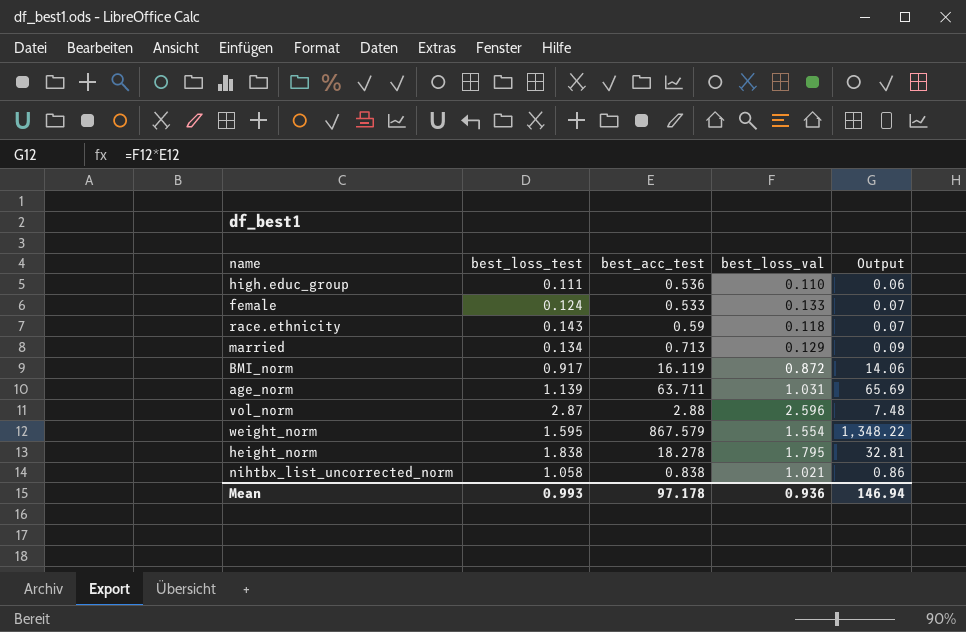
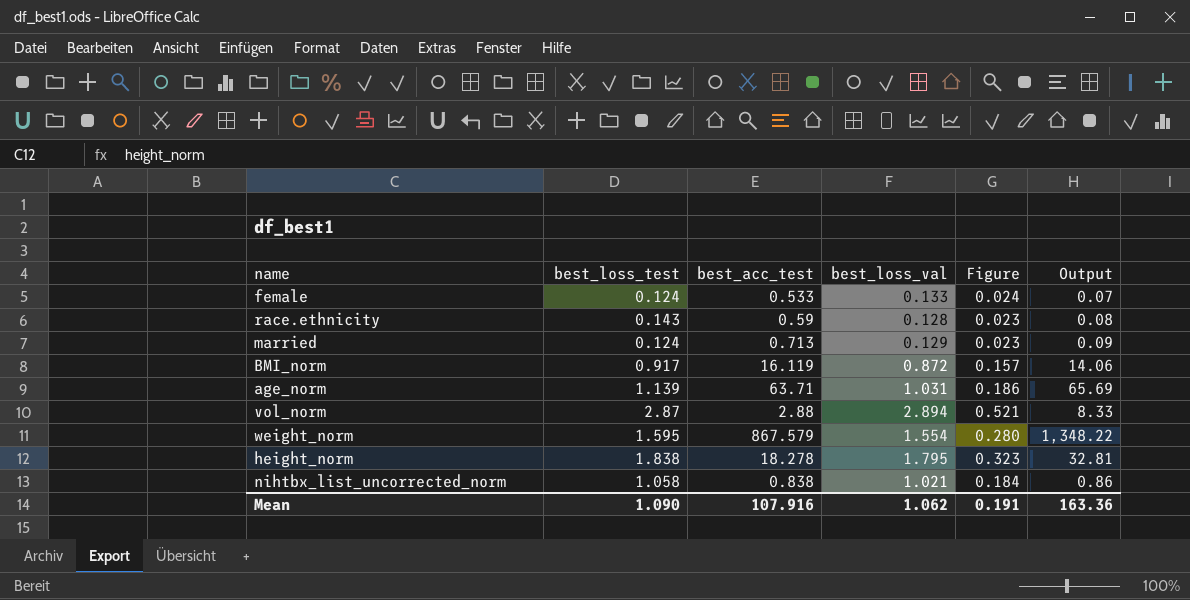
column Figure | formula: none -> [best_loss_val] * 0.18
row high.educ_group: 0.111 | 0.536 | 0.110 | 0.06 -> none
race.ethnicity | best_loss_val: 0.118 -> 0.128
race.ethnicity | Output: 0.07 -> 0.08
married | best_loss_test: 0.134 -> 0.124
age_norm | best_acc_test: 63.711 -> 63.71
vol_norm | best_loss_val: 2.596 -> 2.894
vol_norm | Output: 7.48 -> 8.33
Mean | best_loss_test: 0.993 -> 1.090
Mean | best_acc_test: 97.178 -> 107.916
Mean | best_loss_val: 0.936 -> 1.062
Mean | Output: 146.94 -> 163.36

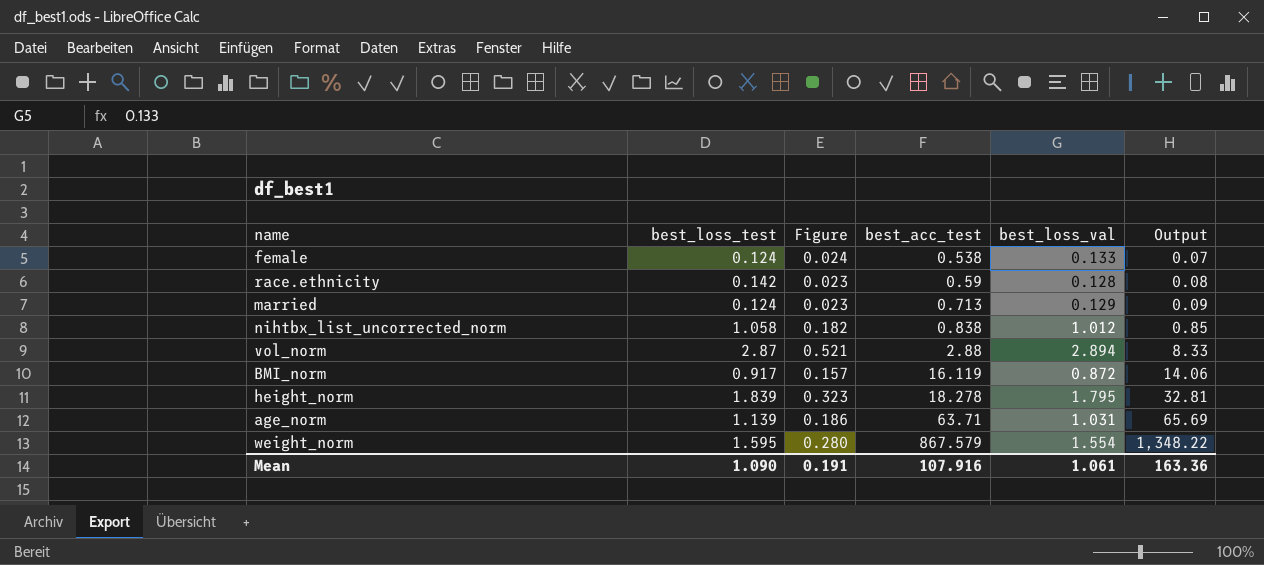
row order: none -> best_acc_test ascending
column Figure | position: 5 -> 3
female | best_acc_test: 0.533 -> 0.538
race.ethnicity | best_loss_test: 0.143 -> 0.142
nihtbx_list_uncorrected_norm | Figure: 0.184 -> 0.182
nihtbx_list_uncorrected_norm | best_loss_val: 1.021 -> 1.012
nihtbx_list_uncorrected_norm | Output: 0.86 -> 0.85
height_norm | best_loss_test: 1.838 -> 1.839
Mean | best_loss_val: 1.062 -> 1.061

